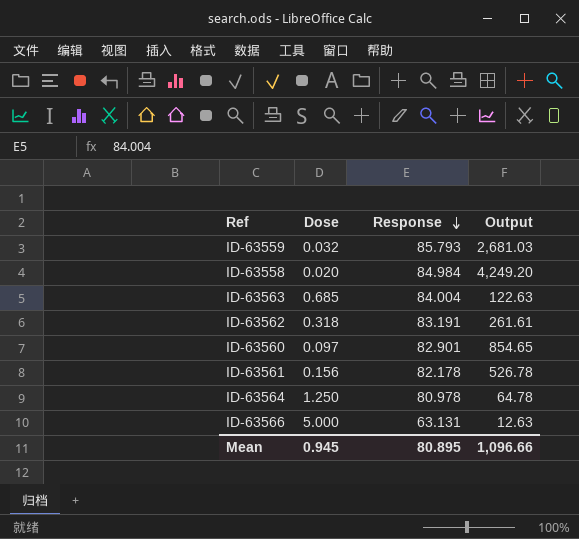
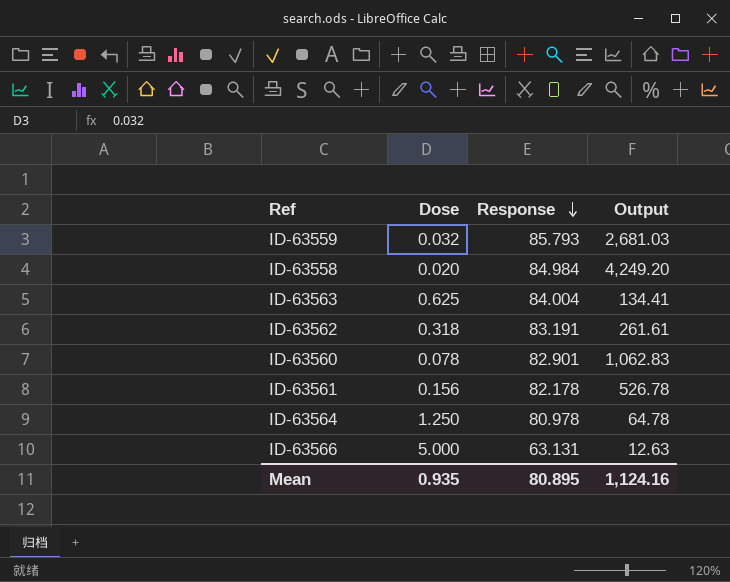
ID-63563 | Dose: 0.685 -> 0.625
ID-63563 | Output: 122.63 -> 134.41
ID-63560 | Dose: 0.097 -> 0.078
ID-63560 | Output: 854.65 -> 1,062.83
Mean | Dose: 0.945 -> 0.935
Mean | Output: 1,096.66 -> 1,124.16

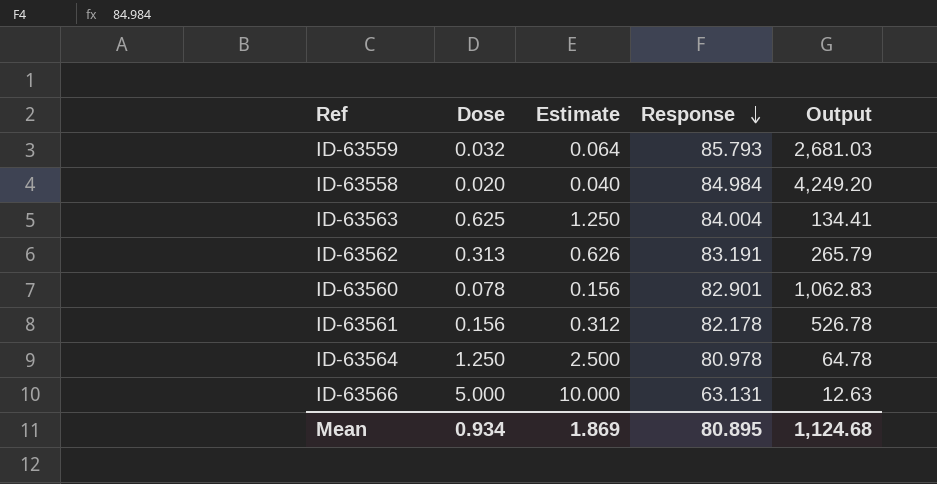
column Estimate | formula: none -> [Dose] * 2
ID-63562 | Dose: 0.318 -> 0.313
ID-63562 | Output: 261.61 -> 265.79
Mean | Dose: 0.935 -> 0.934
Mean | Output: 1,124.16 -> 1,124.68

